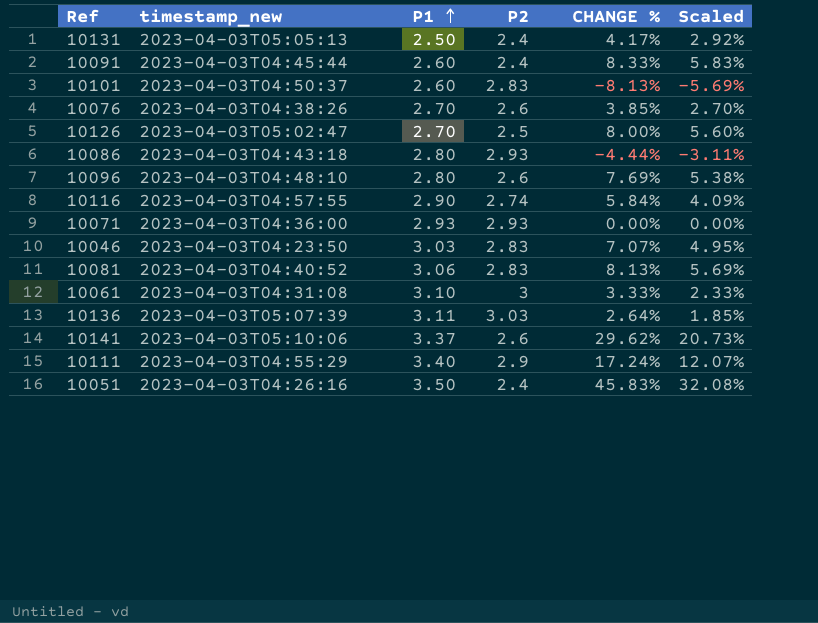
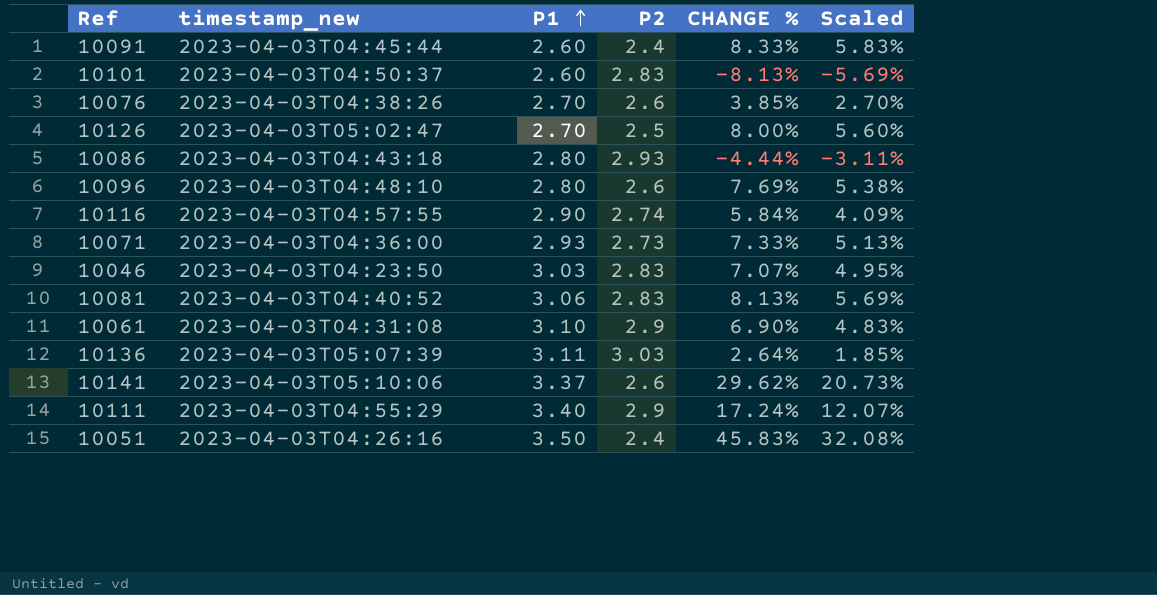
row 10131: 2023-04-03T05:05:13 | 2.50 | 2.4 | 4.17% | 2.92% -> none
10071 | P2: 2.93 -> 2.73
10071 | CHANGE %: 0.00% -> 7.33%
10071 | Scaled: 0.00% -> 5.13%
10061 | P2: 3 -> 2.9
10061 | CHANGE %: 3.33% -> 6.90%
10061 | Scaled: 2.33% -> 4.83%

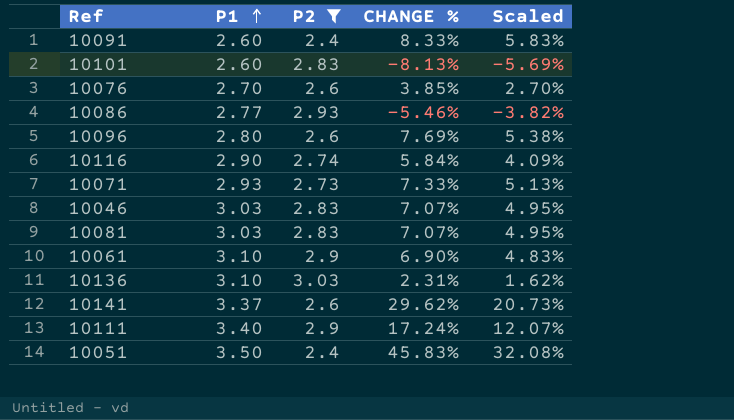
filter: none -> P2 != 2.5
column timestamp_new | position: 2 -> none
10086 | P1: 2.80 -> 2.77
10086 | CHANGE %: -4.44% -> -5.46%
10086 | Scaled: -3.11% -> -3.82%
10081 | P1: 3.06 -> 3.03
10081 | CHANGE %: 8.13% -> 7.07%
10081 | Scaled: 5.69% -> 4.95%
10136 | P1: 3.11 -> 3.10
10136 | CHANGE %: 2.64% -> 2.31%
10136 | Scaled: 1.85% -> 1.62%

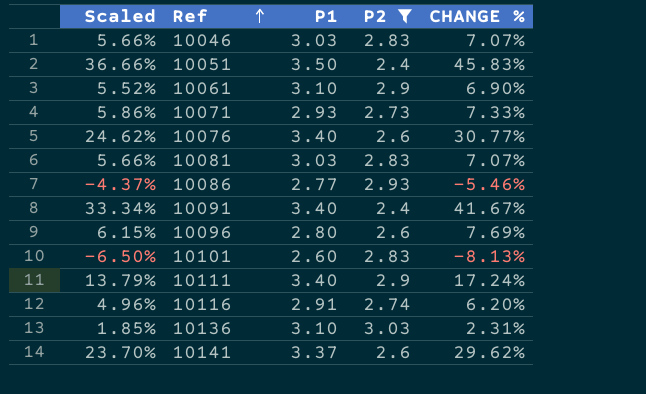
row order: P1 ascending -> Ref ascending
column Scaled | formula: [CHANGE %] * 0.7 -> [CHANGE %] * 0.8
column Scaled | position: 5 -> 1
10076 | P1: 2.70 -> 3.40
10076 | CHANGE %: 3.85% -> 30.77%
10091 | P1: 2.60 -> 3.40
10091 | CHANGE %: 8.33% -> 41.67%
10116 | P1: 2.90 -> 2.91
10116 | CHANGE %: 5.84% -> 6.20%

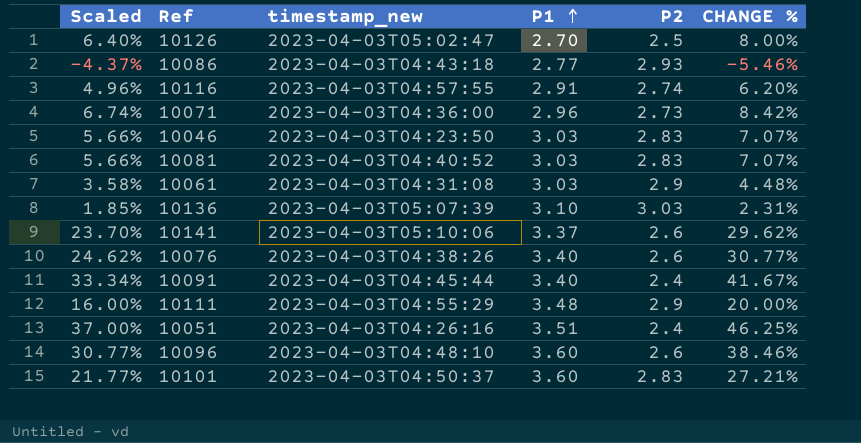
filter: P2 != 2.5 -> none
row order: Ref ascending -> P1 ascending
column timestamp_new | position: none -> 3
10071 | Scaled: 5.86% -> 6.74%
10071 | P1: 2.93 -> 2.96
10071 | CHANGE %: 7.33% -> 8.42%
10061 | Scaled: 5.52% -> 3.58%
10061 | P1: 3.10 -> 3.03
10061 | CHANGE %: 6.90% -> 4.48%
10111 | Scaled: 13.79% -> 16.00%
10111 | P1: 3.40 -> 3.48
10111 | CHANGE %: 17.24% -> 20.00%
10051 | Scaled: 36.66% -> 37.00%
10051 | P1: 3.50 -> 3.51
10051 | CHANGE %: 45.83% -> 46.25%
10096 | Scaled: 6.15% -> 30.77%
10096 | P1: 2.80 -> 3.60
10096 | CHANGE %: 7.69% -> 38.46%
10101 | Scaled: -6.50% -> 21.77%
10101 | P1: 2.60 -> 3.60
10101 | CHANGE %: -8.13% -> 27.21%

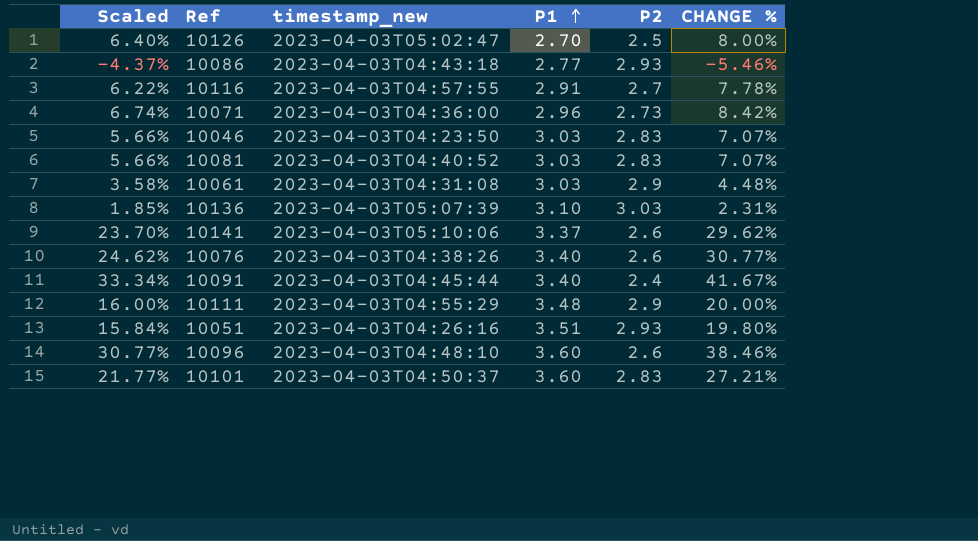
10116 | Scaled: 4.96% -> 6.22%
10116 | P2: 2.74 -> 2.7
10116 | CHANGE %: 6.20% -> 7.78%
10051 | Scaled: 37.00% -> 15.84%
10051 | P2: 2.4 -> 2.93
10051 | CHANGE %: 46.25% -> 19.80%

